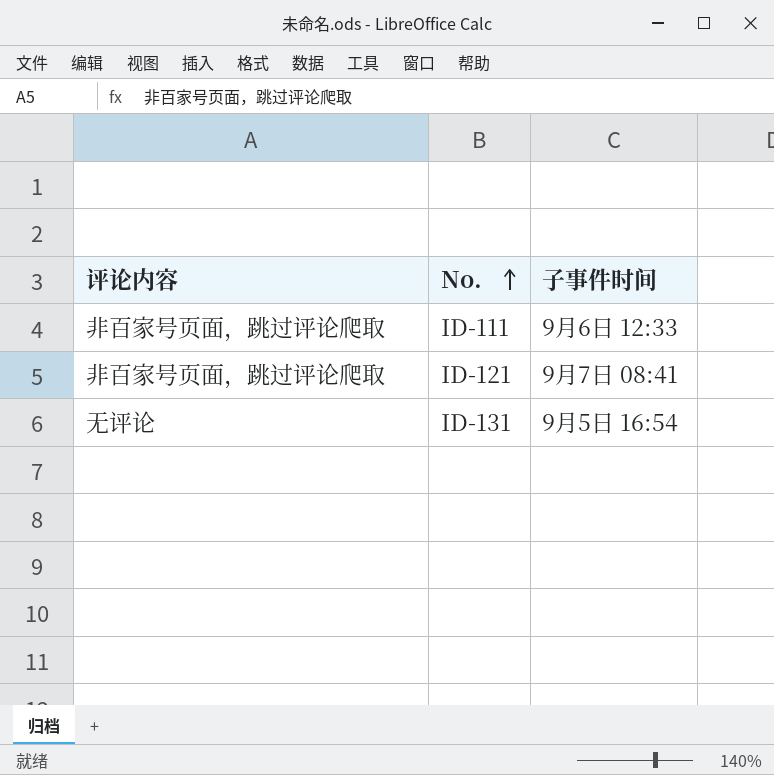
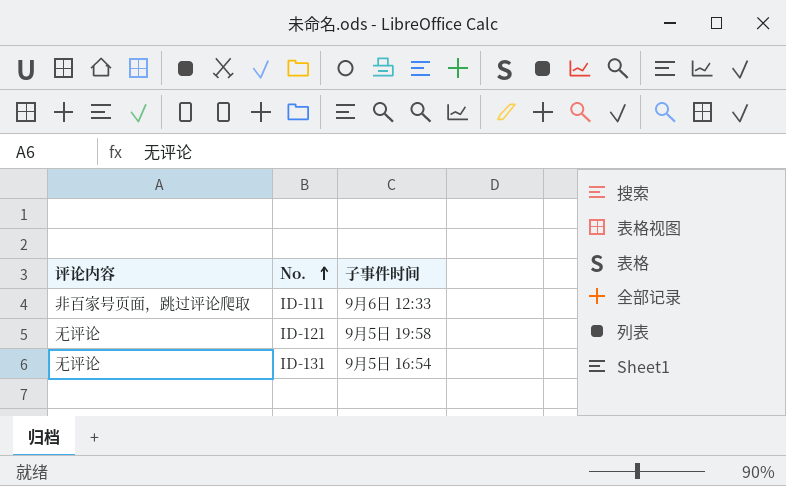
ID-121 | 评论内容: 非百家号页面，跳过评论爬取 -> 无评论
ID-121 | 子事件时间: 9月7日 08:41 -> 9月5日 19:58

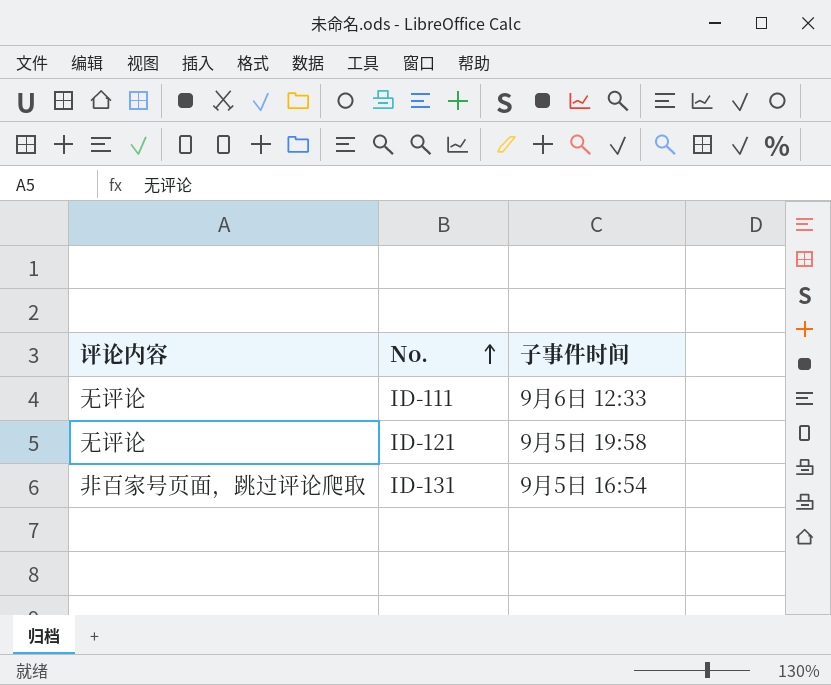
ID-111 | 评论内容: 非百家号页面，跳过评论爬取 -> 无评论
ID-131 | 评论内容: 无评论 -> 非百家号页面，跳过评论爬取

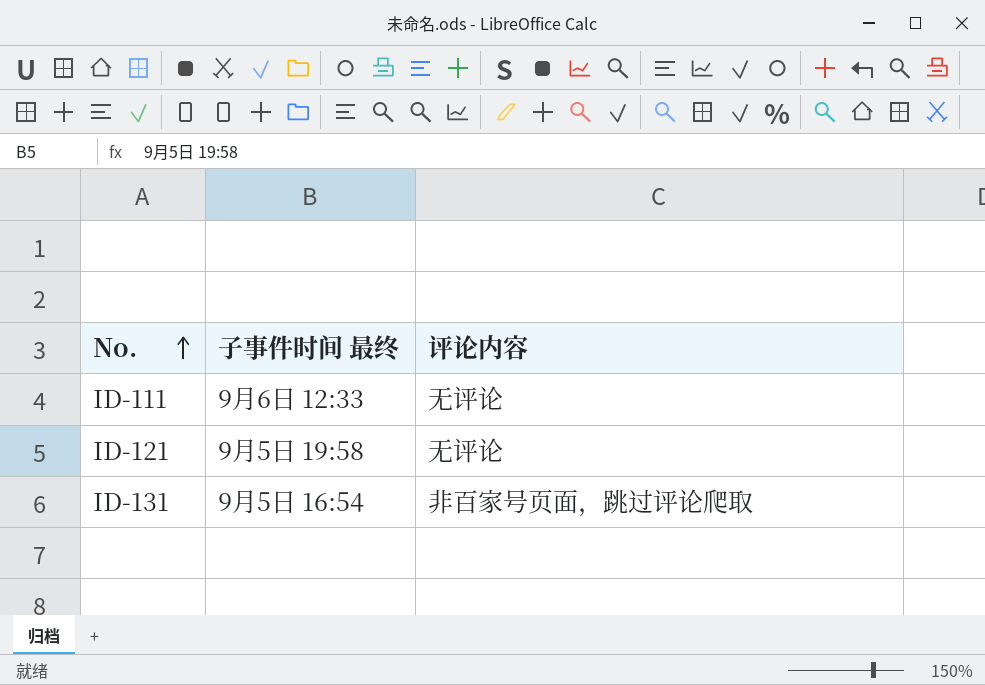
column name: 子事件时间 -> 子事件时间 最终
column 评论内容 | position: 1 -> 3

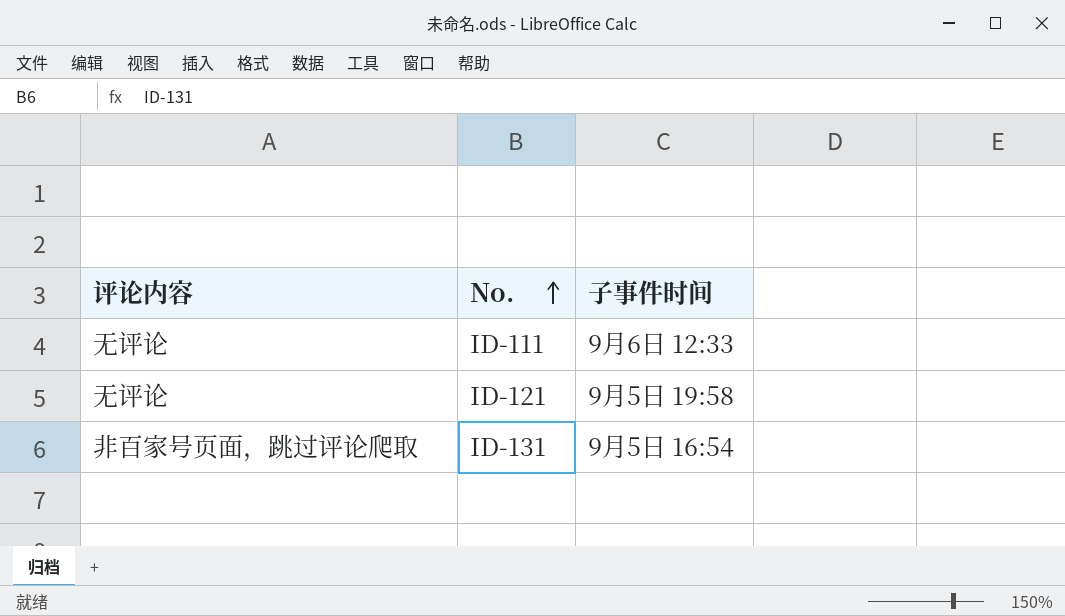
column 评论内容 | position: 3 -> 1
column name: 子事件时间 最终 -> 子事件时间

